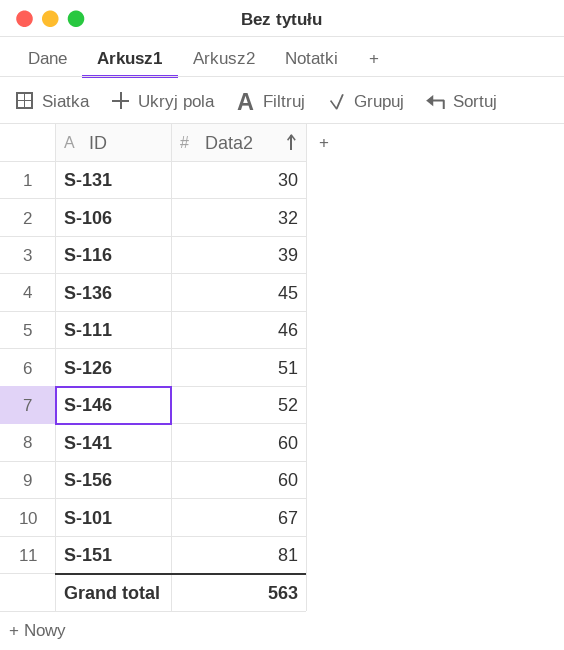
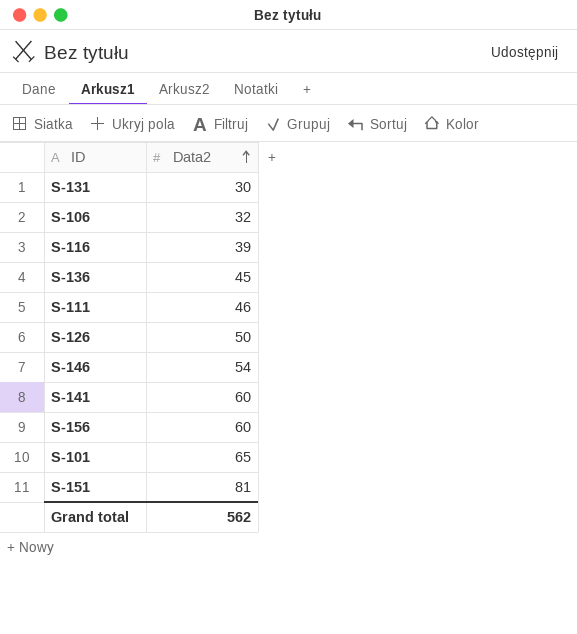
S-126 | Data2: 51 -> 50
S-146 | Data2: 52 -> 54
S-101 | Data2: 67 -> 65
Grand total | Data2: 563 -> 562

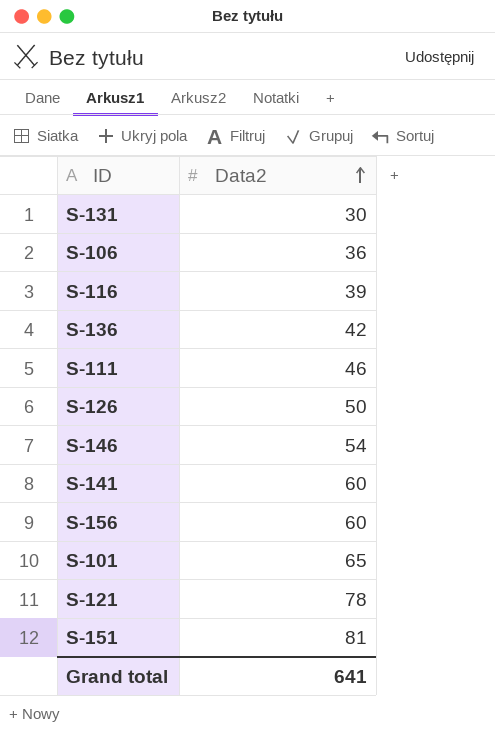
S-106 | Data2: 32 -> 36
S-136 | Data2: 45 -> 42
row S-121: none -> 78
Grand total | Data2: 562 -> 641

